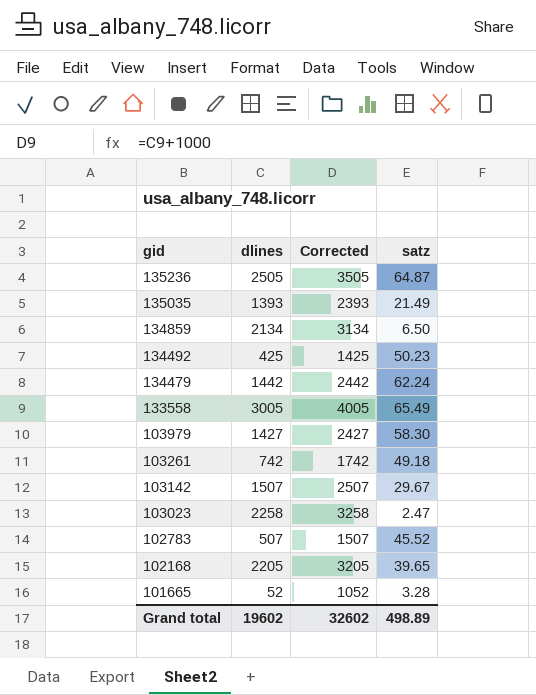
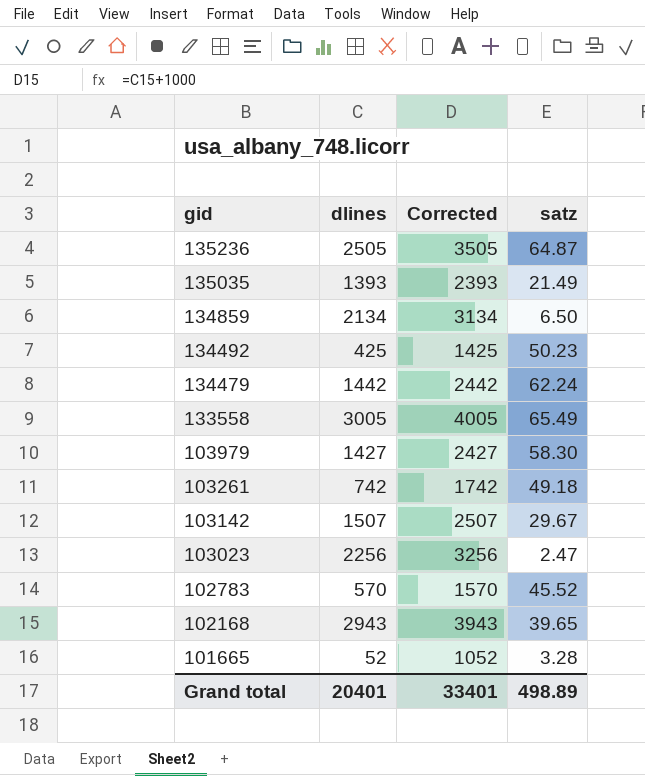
103023 | dlines: 2258 -> 2256
103023 | Corrected: 3258 -> 3256
102783 | dlines: 507 -> 570
102783 | Corrected: 1507 -> 1570
102168 | dlines: 2205 -> 2943
102168 | Corrected: 3205 -> 3943
Grand total | dlines: 19602 -> 20401
Grand total | Corrected: 32602 -> 33401

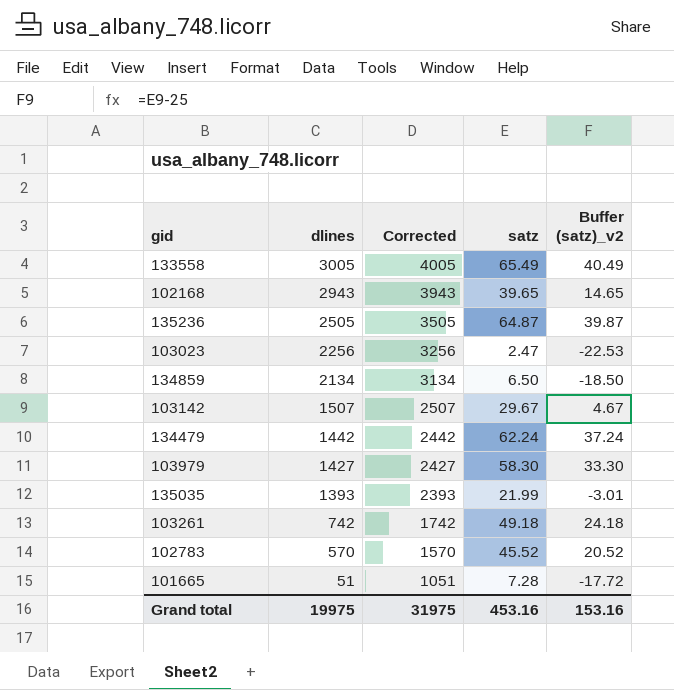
row order: gid descending -> dlines descending
column Buffer (satz)_v2 | formula: none -> [satz] - 25
row 134492: 425 | 1425 | 50.23 -> none
135035 | satz: 21.49 -> 21.99
101665 | dlines: 52 -> 51
101665 | Corrected: 1052 -> 1051
101665 | satz: 3.28 -> 7.28
Grand total | dlines: 20401 -> 19975
Grand total | Corrected: 33401 -> 31975
Grand total | satz: 498.89 -> 453.16

